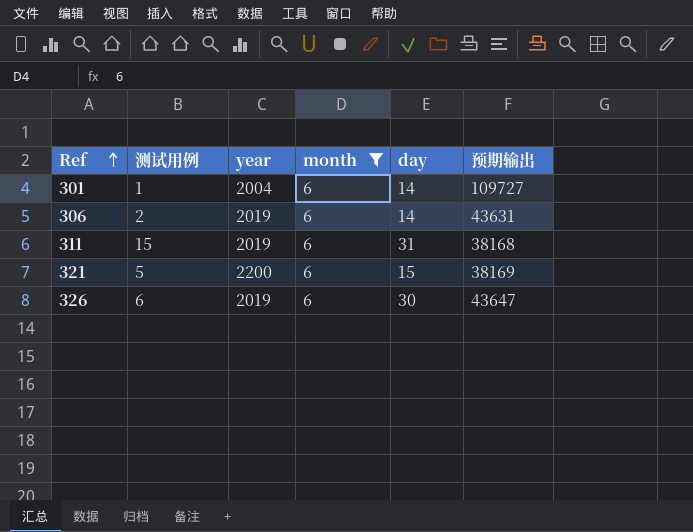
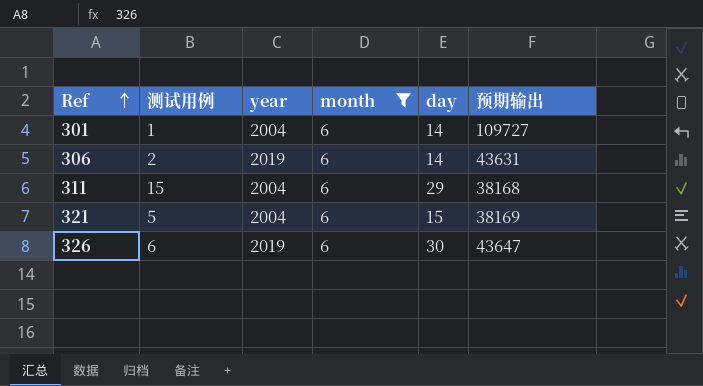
311 | year: 2019 -> 2004
311 | day: 31 -> 29
321 | year: 2200 -> 2004

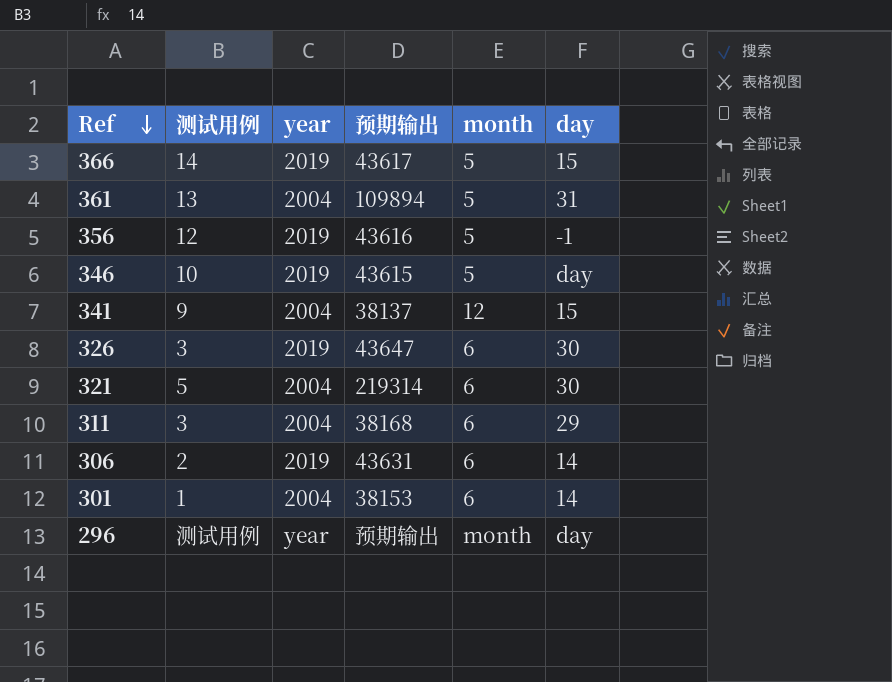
filter: month = 6 -> none
row order: Ref ascending -> Ref descending
column 预期输出 | position: 6 -> 4
326 | 测试用例: 6 -> 3
321 | 预期输出: 38169 -> 219314
321 | day: 15 -> 30
311 | 测试用例: 15 -> 3
301 | 预期输出: 109727 -> 38153

